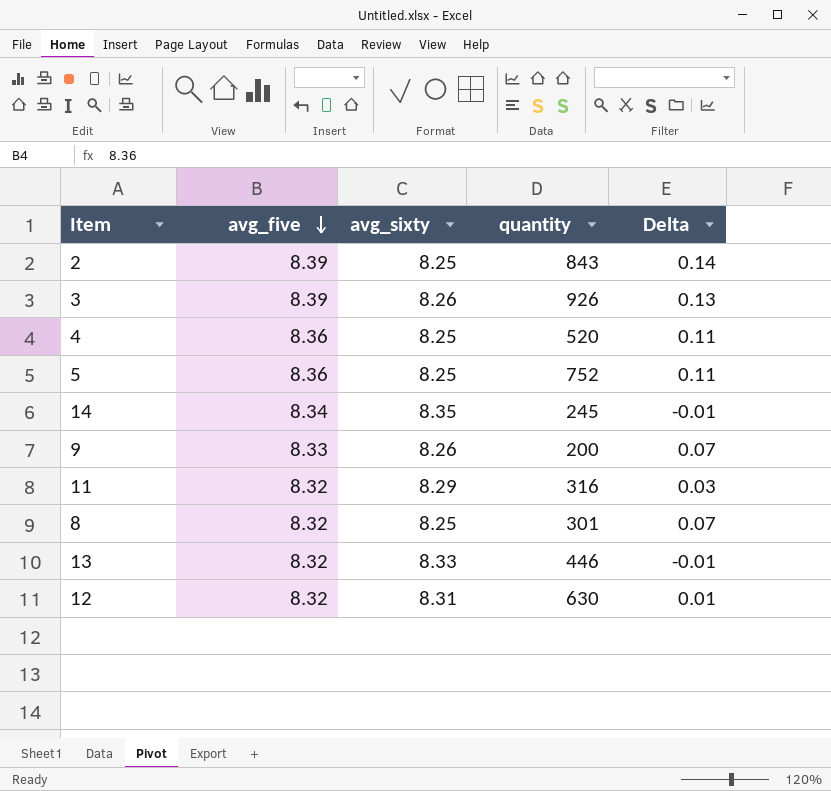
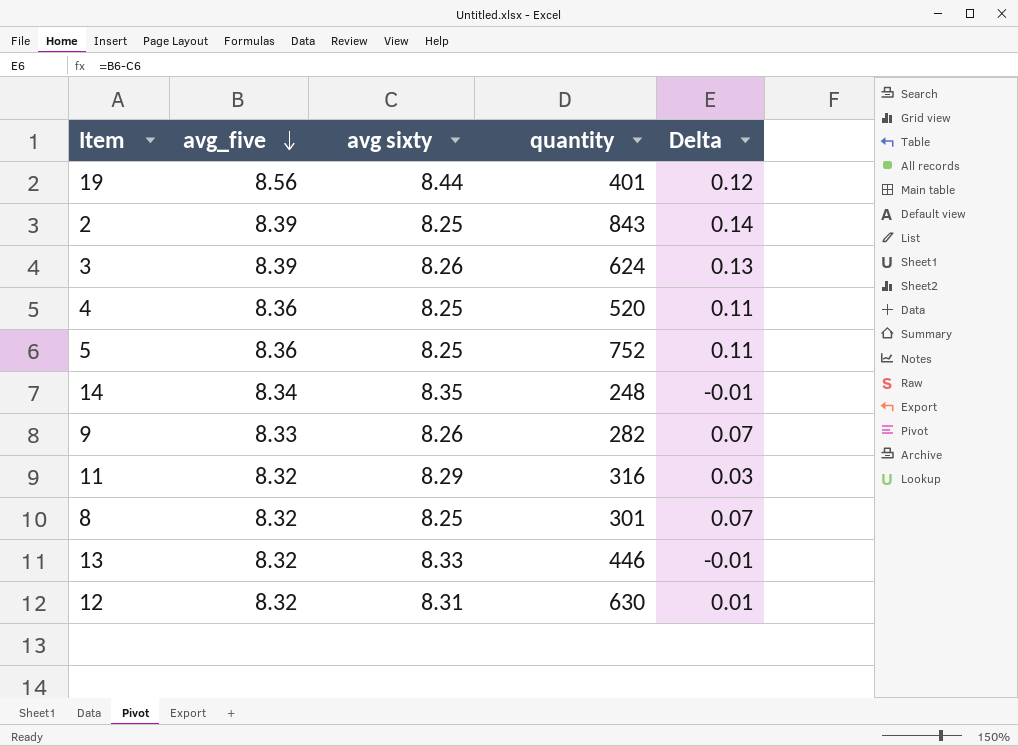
column name: avg_sixty -> avg sixty
row 19: none -> 8.56 | 8.44 | 401 | 0.12
3 | quantity: 926 -> 624
14 | quantity: 245 -> 248
9 | quantity: 200 -> 282

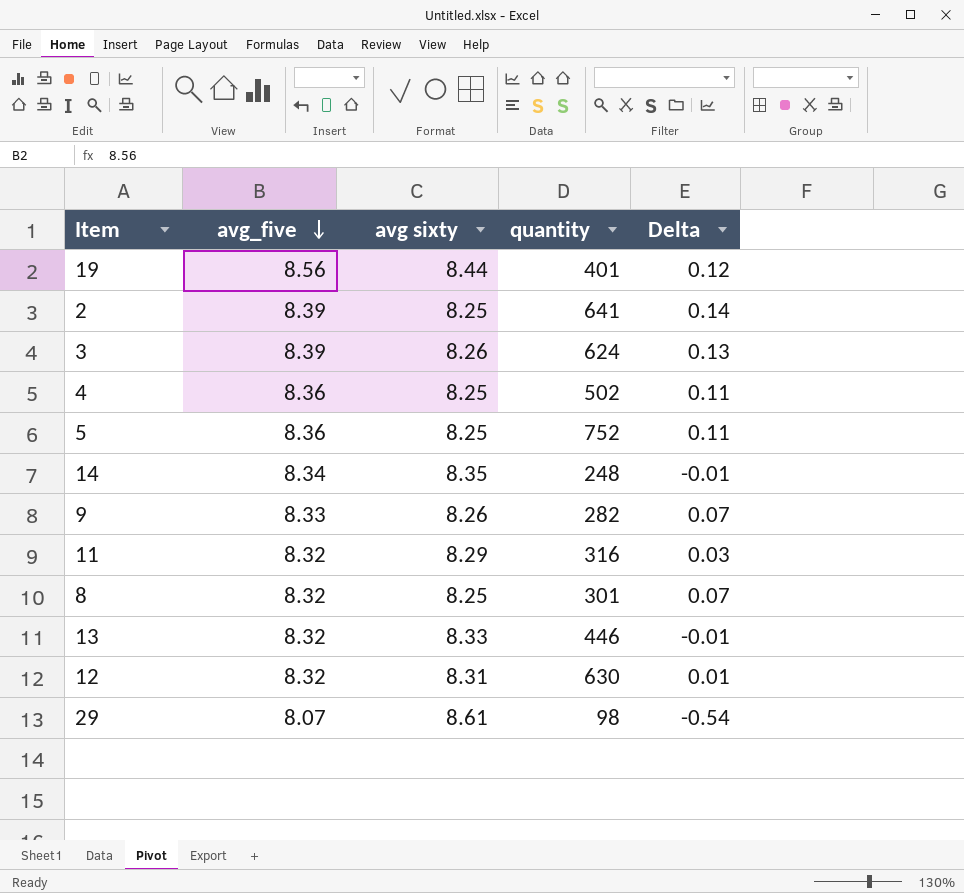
2 | quantity: 843 -> 641
4 | quantity: 520 -> 502
row 29: none -> 8.07 | 8.61 | 98 | -0.54

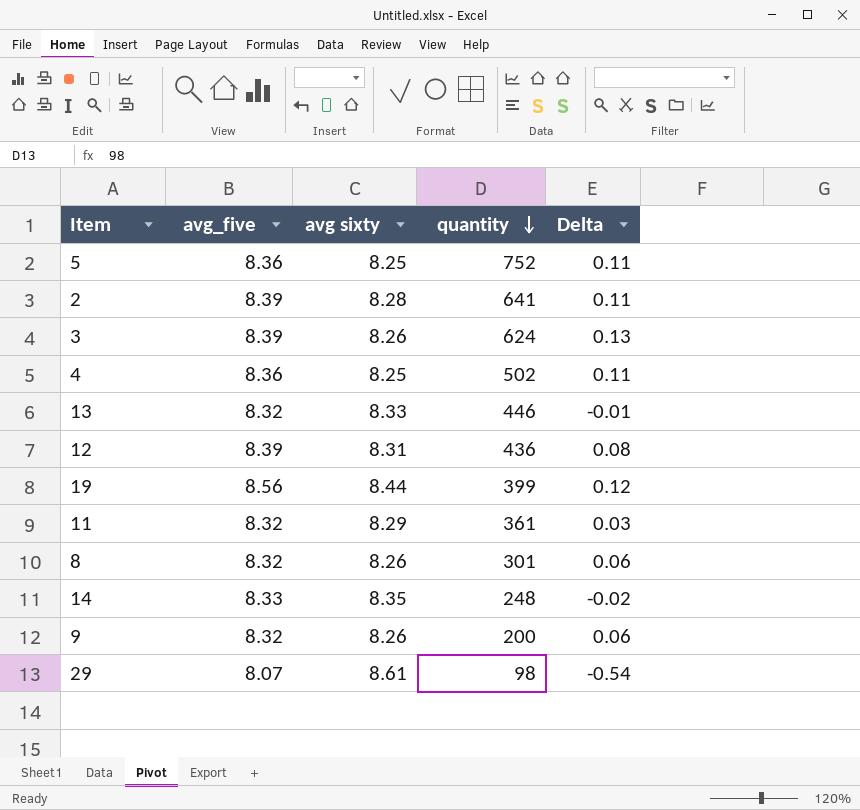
row order: avg_five descending -> quantity descending
2 | avg sixty: 8.25 -> 8.28
2 | Delta: 0.14 -> 0.11
12 | avg_five: 8.32 -> 8.39
12 | quantity: 630 -> 436
12 | Delta: 0.01 -> 0.08
19 | quantity: 401 -> 399
11 | quantity: 316 -> 361
8 | avg sixty: 8.25 -> 8.26
8 | Delta: 0.07 -> 0.06
14 | avg_five: 8.34 -> 8.33
14 | Delta: -0.01 -> -0.02
9 | avg_five: 8.33 -> 8.32
9 | quantity: 282 -> 200
9 | Delta: 0.07 -> 0.06

